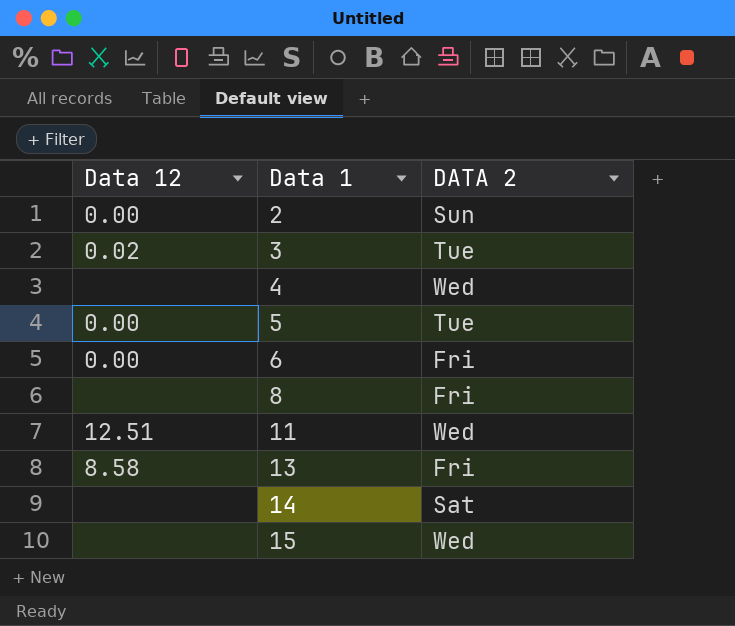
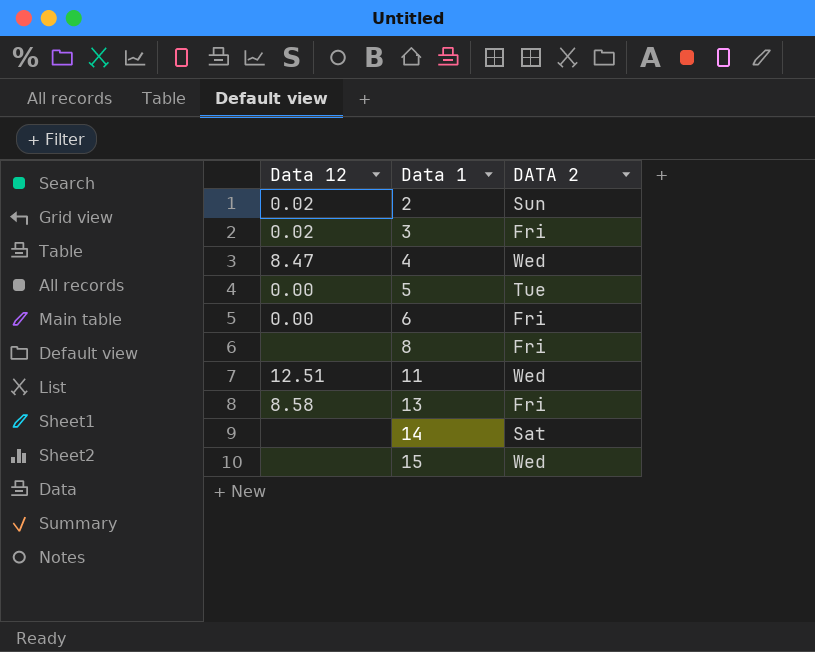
2 | Data 12: 0.00 -> 0.02
3 | DATA 2: Tue -> Fri
4 | Data 12: none -> 8.47

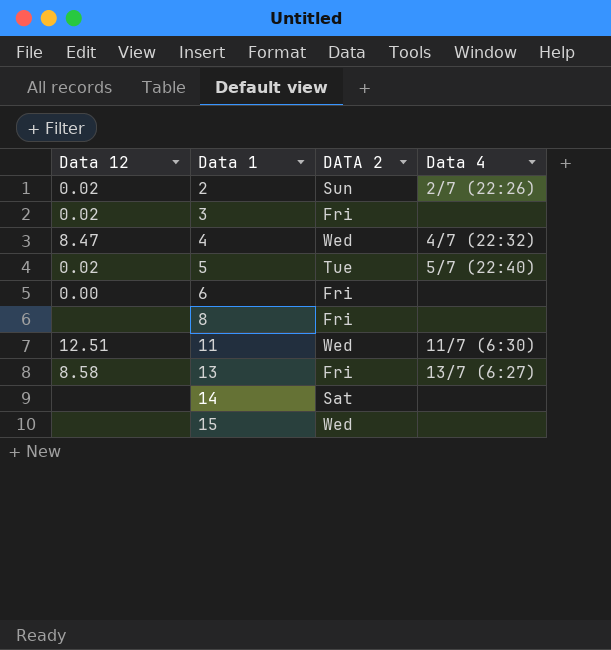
column Data 4 | position: none -> 4
5 | Data 12: 0.00 -> 0.02

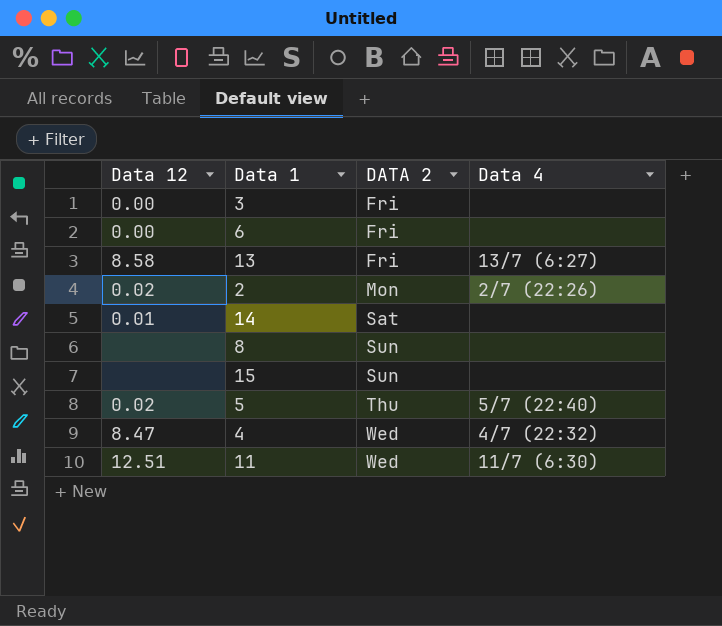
row order: Data 1 ascending -> DATA 2 ascending
3 | Data 12: 0.02 -> 0.00
2 | DATA 2: Sun -> Mon
14 | Data 12: none -> 0.01
8 | DATA 2: Fri -> Sun
15 | DATA 2: Wed -> Sun
5 | DATA 2: Tue -> Thu

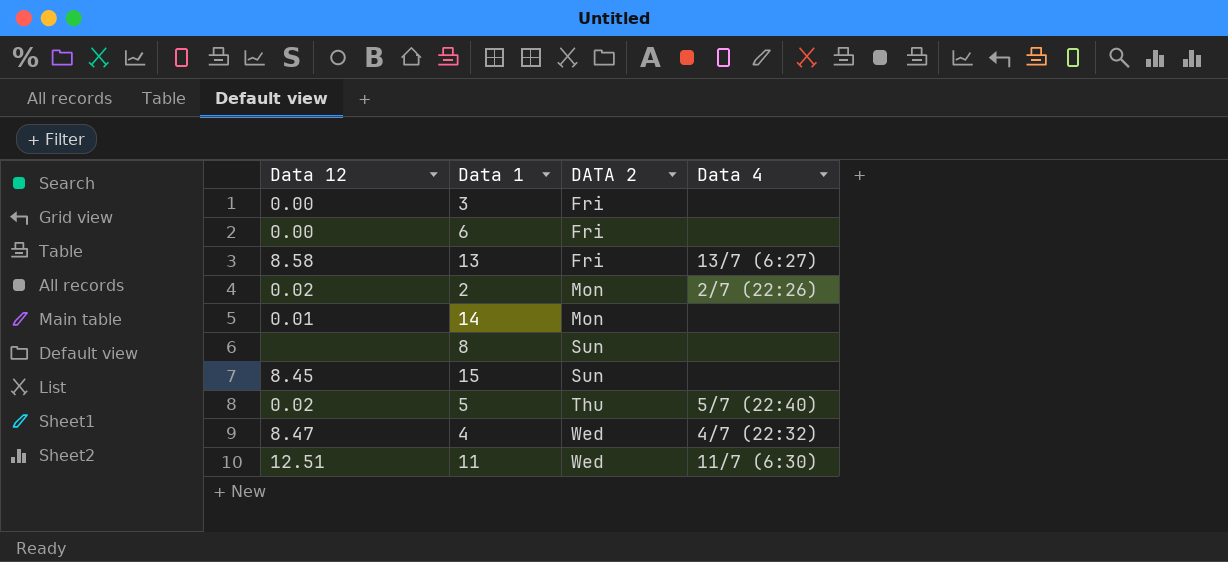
14 | DATA 2: Sat -> Mon
15 | Data 12: none -> 8.45

